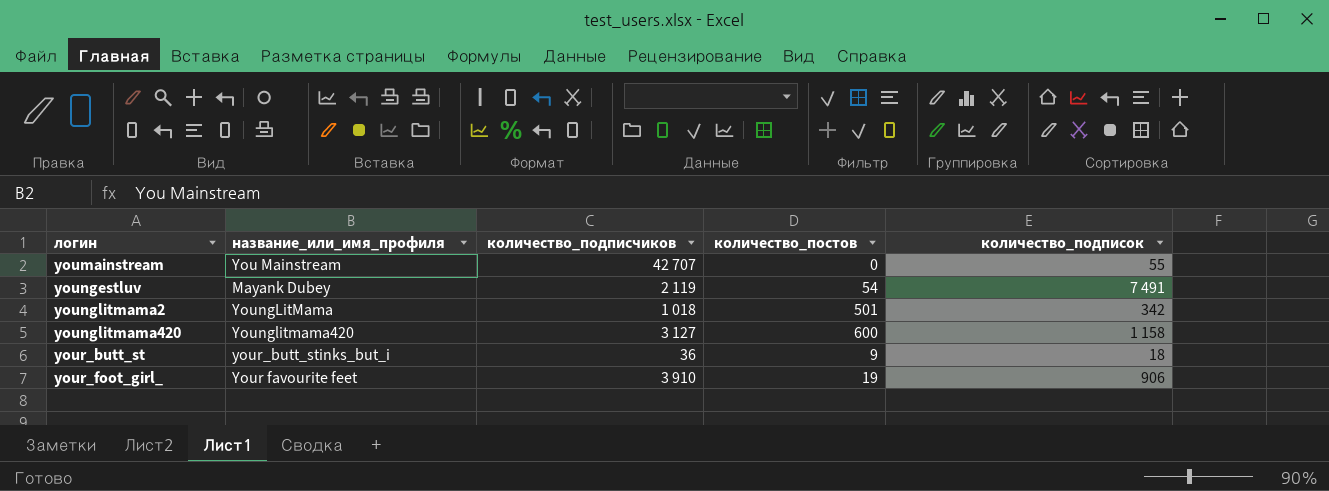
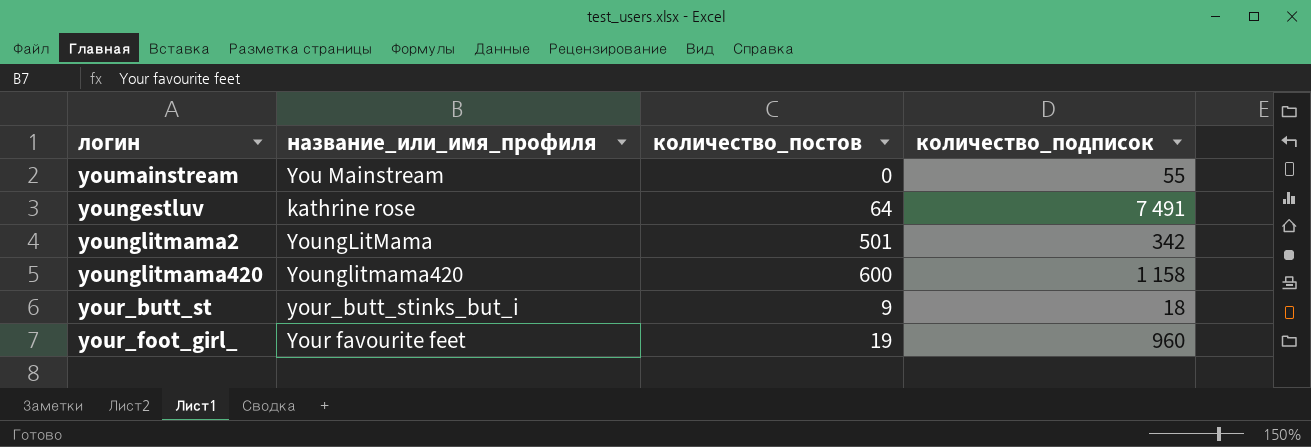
column количество_подписчиков | position: 3 -> none
youngestluv | название_или_имя_профиля: Mayank Dubey -> kathrine rose
youngestluv | количество_постов: 54 -> 64
your_foot_girl_ | количество_подписок: 906 -> 960

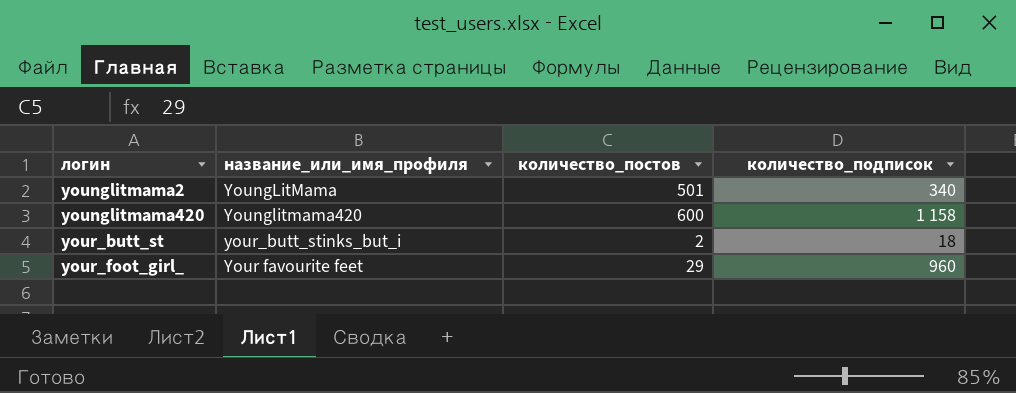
row youmainstream: You Mainstream | 0 | 55 -> none
row youngestluv: kathrine rose | 64 | 7 491 -> none
younglitmama2 | количество_подписок: 342 -> 340
your_butt_st | количество_постов: 9 -> 2
your_foot_girl_ | количество_постов: 19 -> 29

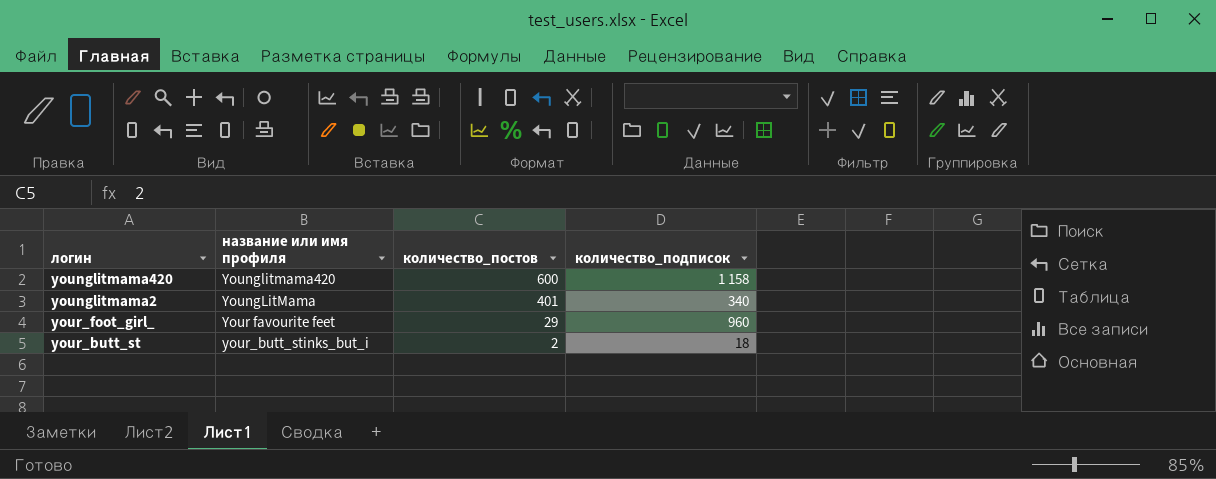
row order: логин ascending -> количество_постов descending
column name: название_или_имя_профиля -> название или имя профиля
younglitmama2 | количество_постов: 501 -> 401

